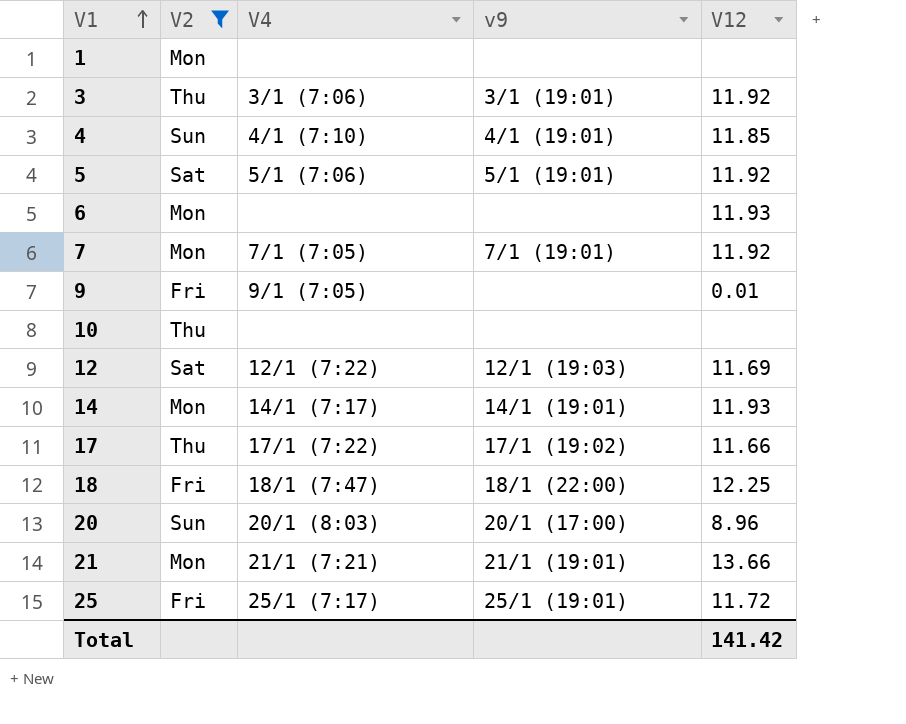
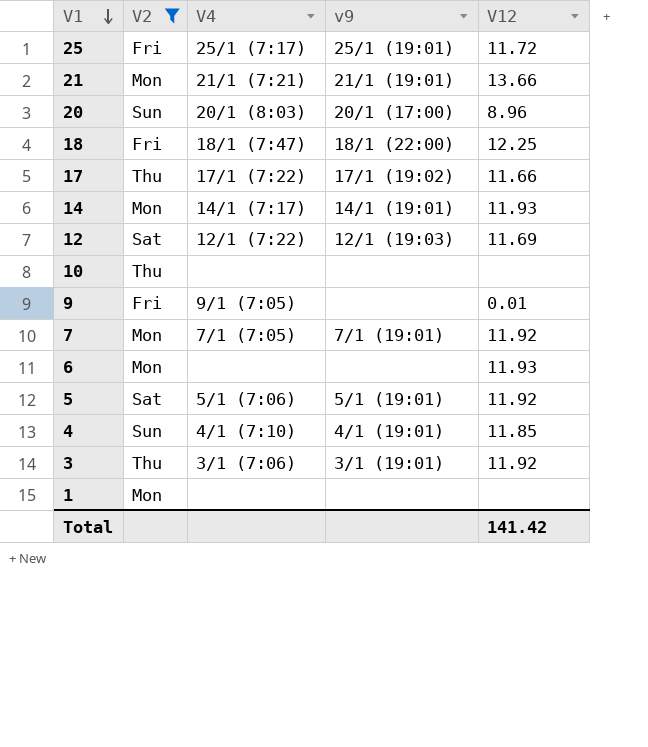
row order: V1 ascending -> V1 descending

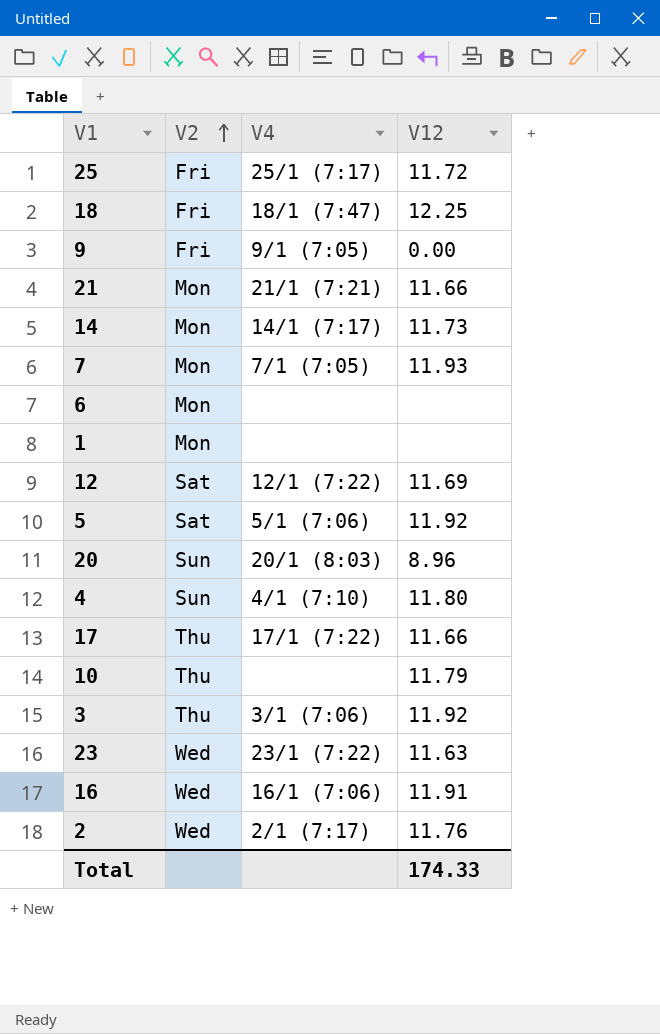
filter: V2 != Wed -> none
row order: V1 descending -> V2 ascending
column v9 | position: 4 -> none
9 | V12: 0.01 -> 0.00
21 | V12: 13.66 -> 11.66
14 | V12: 11.93 -> 11.73
7 | V12: 11.92 -> 11.93
6 | V12: 11.93 -> none
4 | V12: 11.85 -> 11.80
10 | V12: none -> 11.79
Total | V12: 141.42 -> 174.33

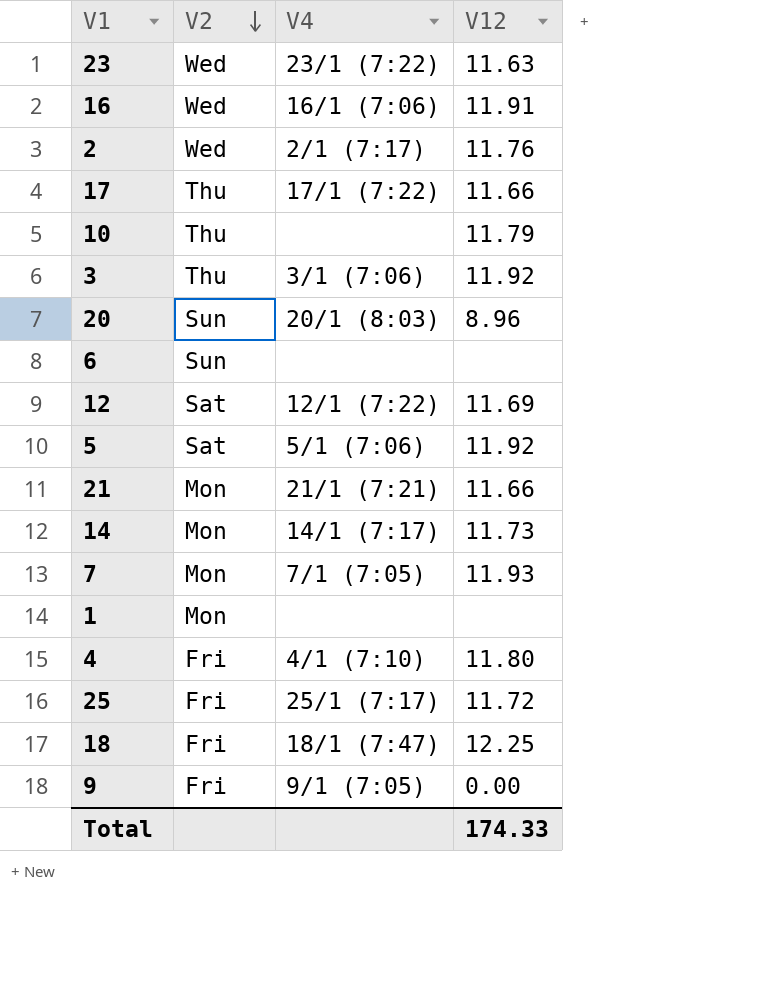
row order: V2 ascending -> V2 descending
6 | V2: Mon -> Sun
4 | V2: Sun -> Fri

